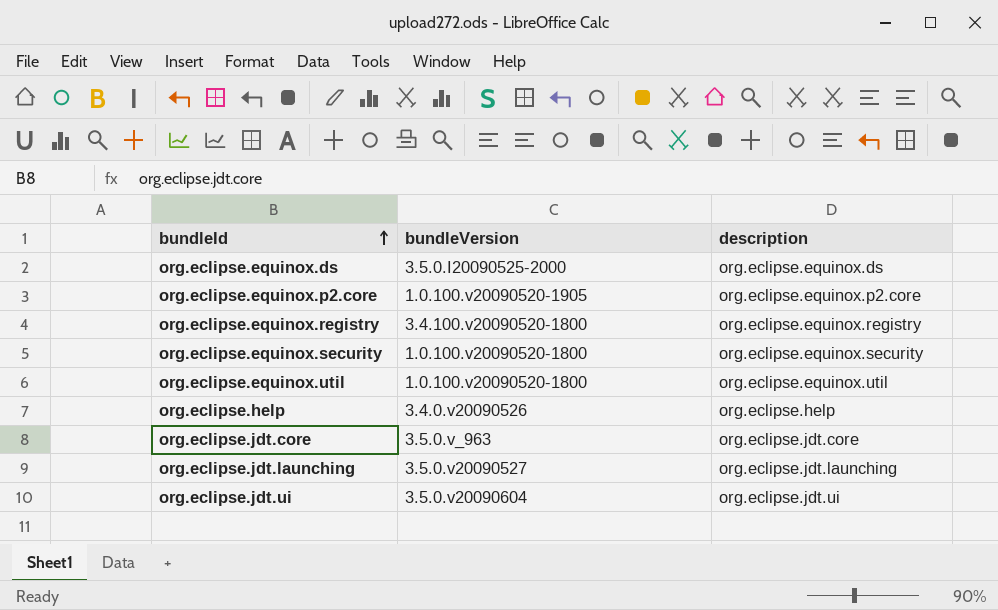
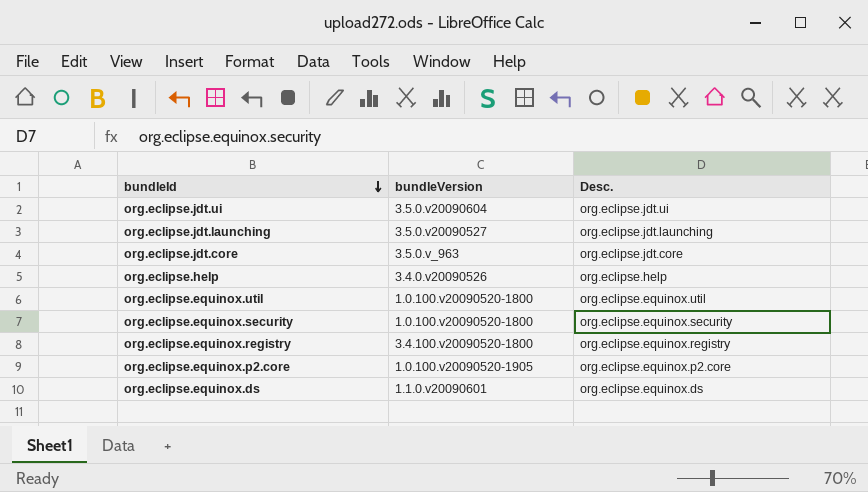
row order: bundleId ascending -> bundleId descending
column name: description -> Desc.
org.eclipse.equinox.ds | bundleVersion: 3.5.0.I20090525-2000 -> 1.1.0.v20090601

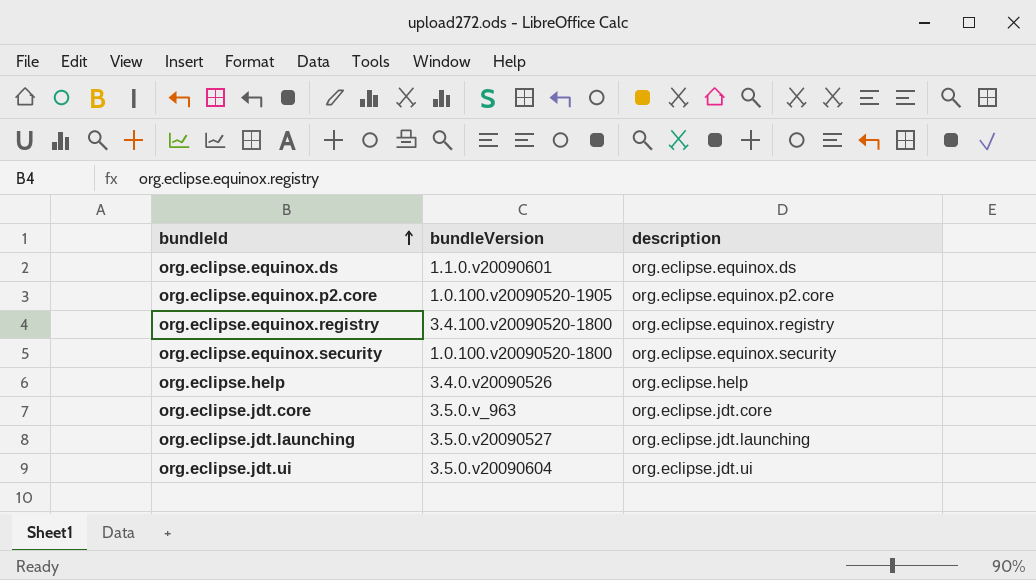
row order: bundleId descending -> bundleId ascending
column name: Desc. -> description
row org.eclipse.equinox.util: 1.0.100.v20090520-1800 | org.eclipse.equinox.util -> none

